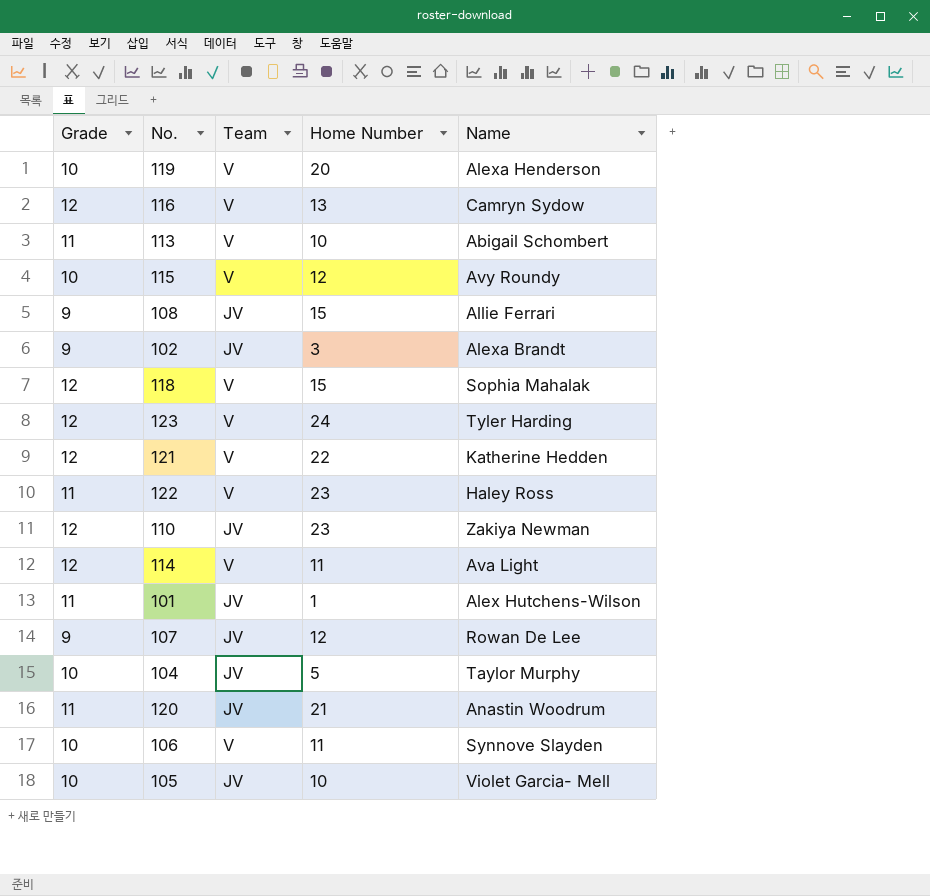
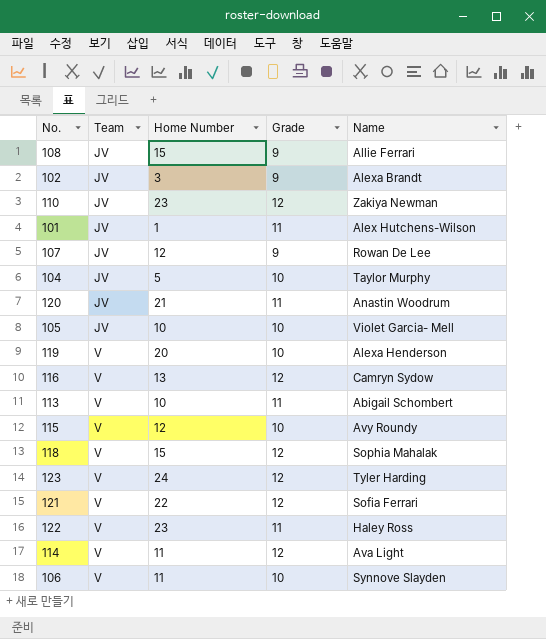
row order: none -> Team ascending
column Grade | position: 1 -> 4
121 | Name: Katherine Hedden -> Sofia Ferrari

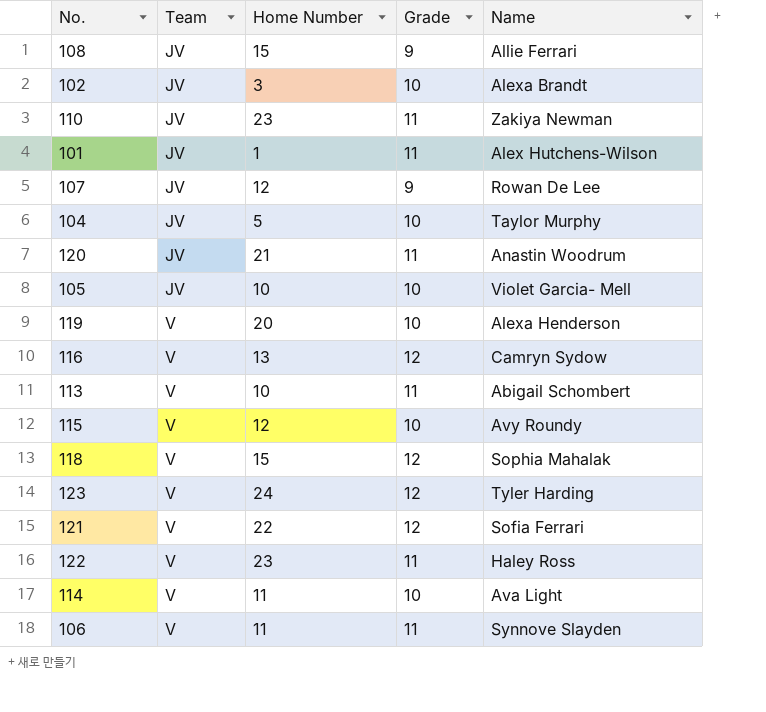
102 | Grade: 9 -> 10
110 | Grade: 12 -> 11
114 | Grade: 12 -> 10
106 | Grade: 10 -> 11

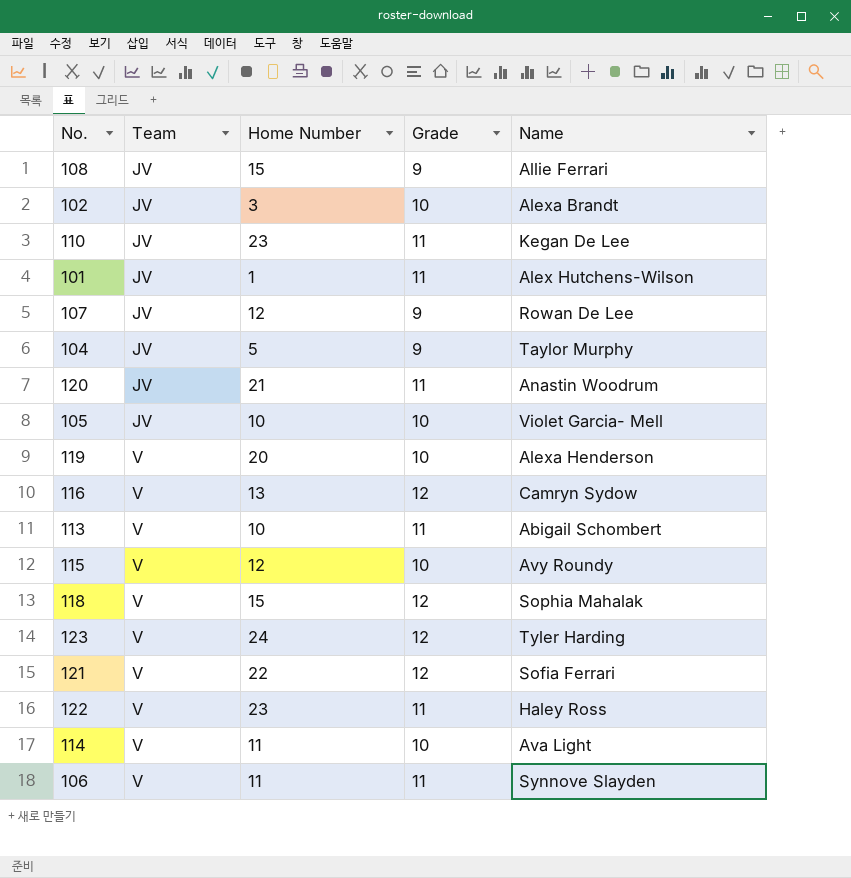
110 | Name: Zakiya Newman -> Kegan De Lee
104 | Grade: 10 -> 9

